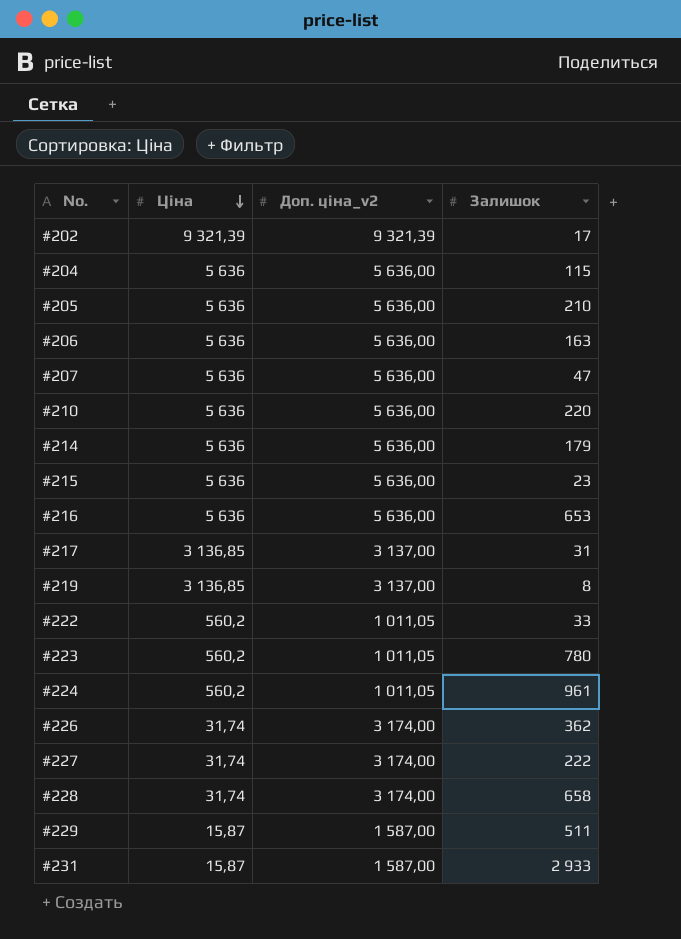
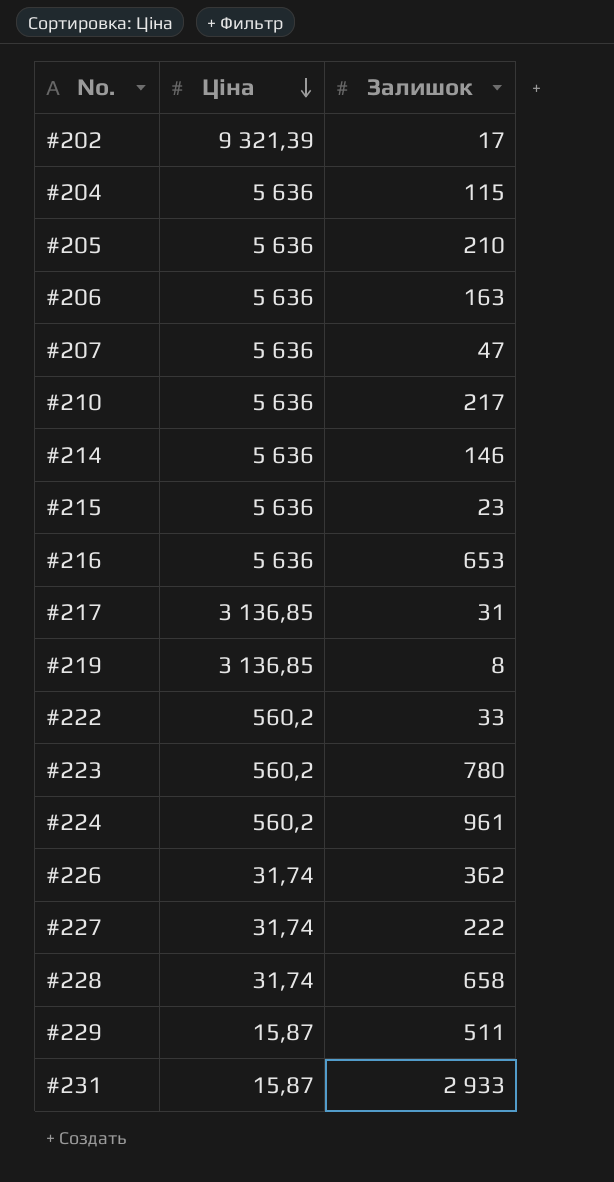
column Доп. ціна_v2 | position: 3 -> none
#210 | Залишок: 220 -> 217
#214 | Залишок: 179 -> 146

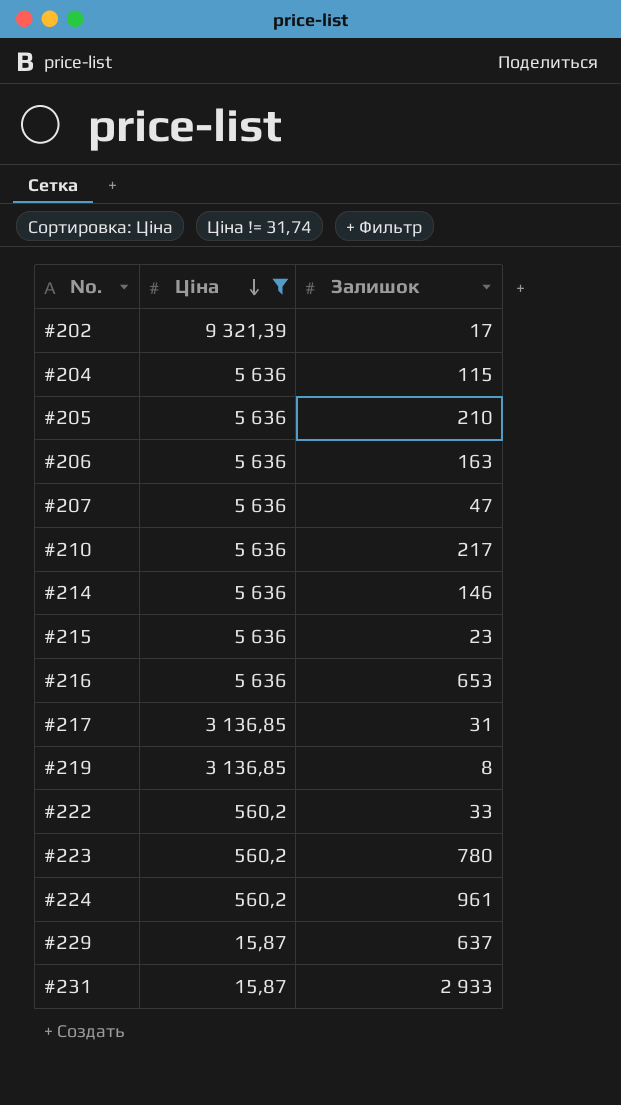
filter: none -> Ціна != 31,74
#229 | Залишок: 511 -> 637

